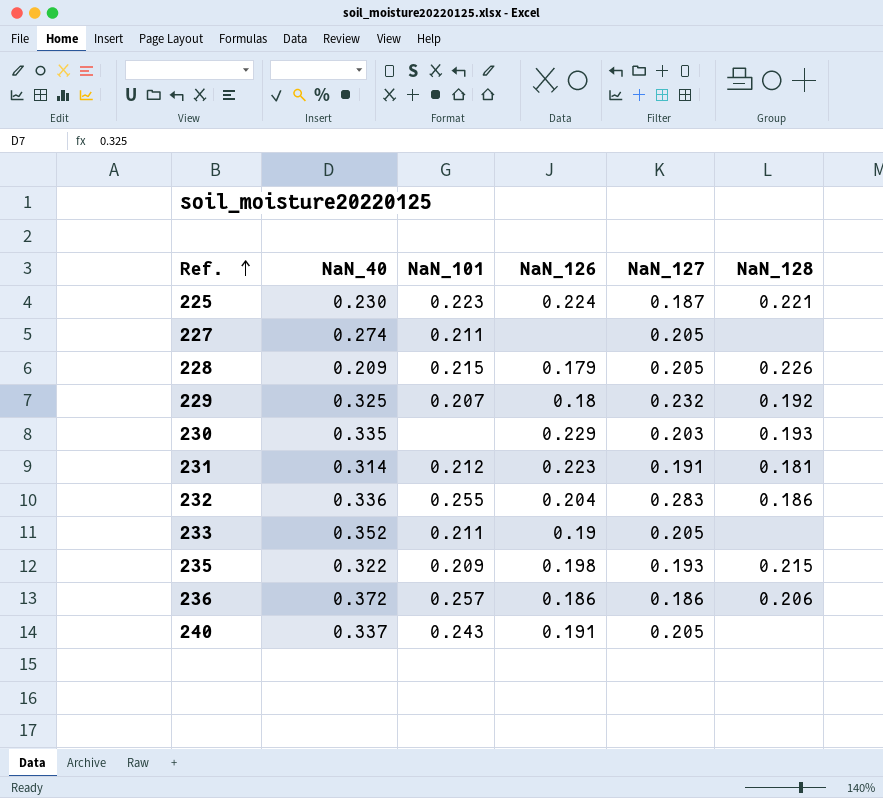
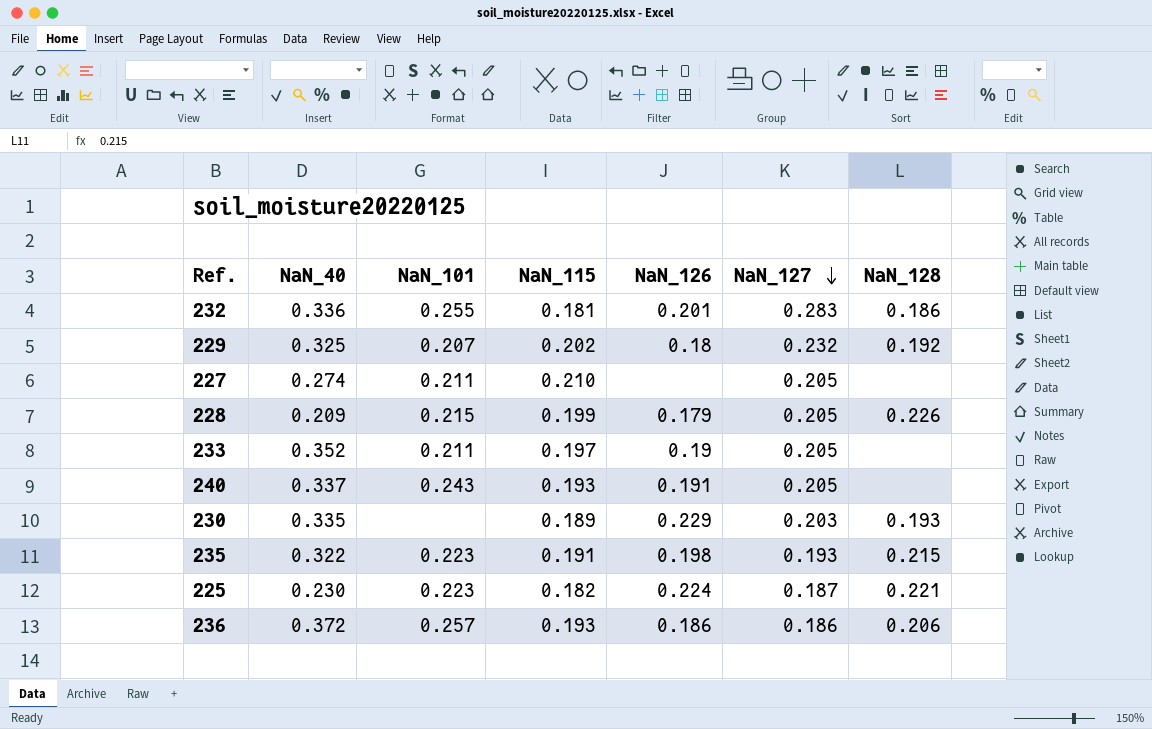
row order: Ref. ascending -> NaN_127 descending
column NaN_115 | position: none -> 4
row 231: 0.314 | 0.212 | 0.223 | 0.191 | 0.181 -> none
232 | NaN_126: 0.204 -> 0.201
235 | NaN_101: 0.209 -> 0.223

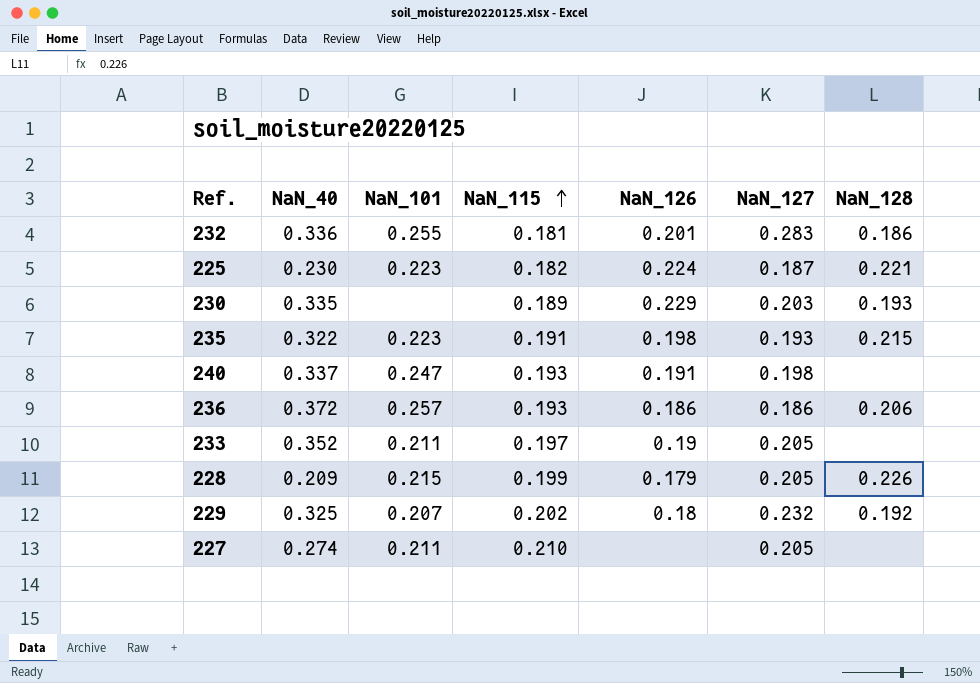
row order: NaN_127 descending -> NaN_115 ascending
240 | NaN_101: 0.243 -> 0.247
240 | NaN_127: 0.205 -> 0.198

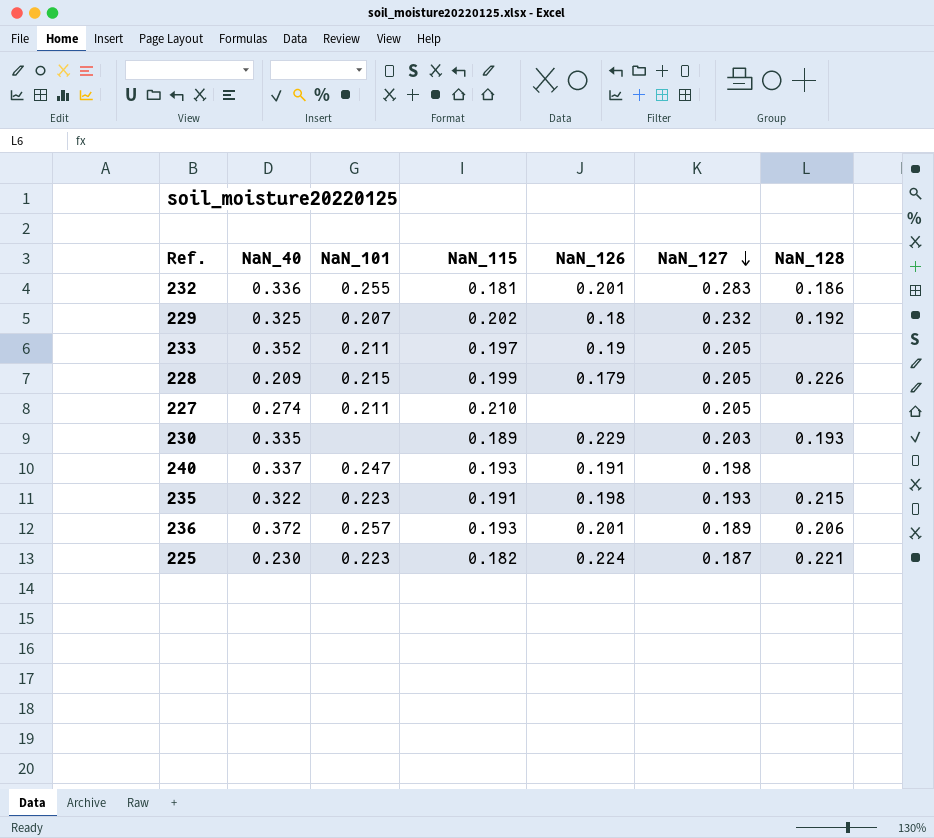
row order: NaN_115 ascending -> NaN_127 descending
236 | NaN_126: 0.186 -> 0.201
236 | NaN_127: 0.186 -> 0.189

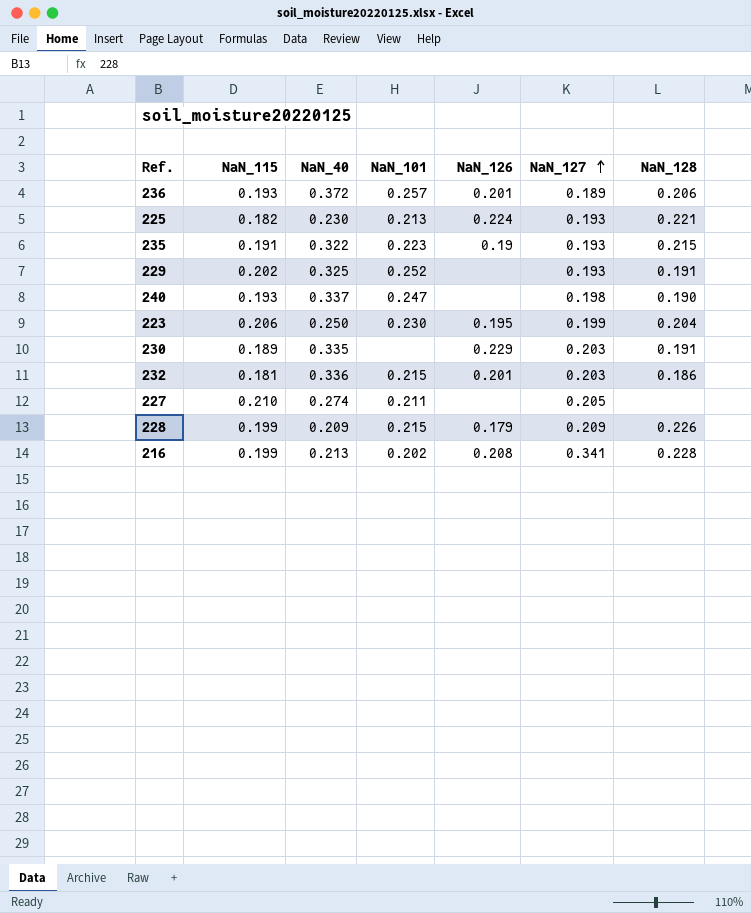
row order: NaN_127 descending -> NaN_127 ascending
column NaN_115 | position: 4 -> 2
row 233: 0.352 | 0.211 | 0.197 | 0.19 | 0.205 | none -> none
225 | NaN_101: 0.223 -> 0.213
225 | NaN_127: 0.187 -> 0.193
235 | NaN_126: 0.198 -> 0.19
229 | NaN_101: 0.207 -> 0.252
229 | NaN_126: 0.18 -> none
229 | NaN_127: 0.232 -> 0.193
229 | NaN_128: 0.192 -> 0.191
240 | NaN_126: 0.191 -> none
240 | NaN_128: none -> 0.190
row 223: none -> 0.206 | 0.250 | 0.230 | 0.195 | 0.199 | 0.204
230 | NaN_128: 0.193 -> 0.191
232 | NaN_101: 0.255 -> 0.215
232 | NaN_127: 0.283 -> 0.203
228 | NaN_127: 0.205 -> 0.209
row 216: none -> 0.199 | 0.213 | 0.202 | 0.208 | 0.341 | 0.228

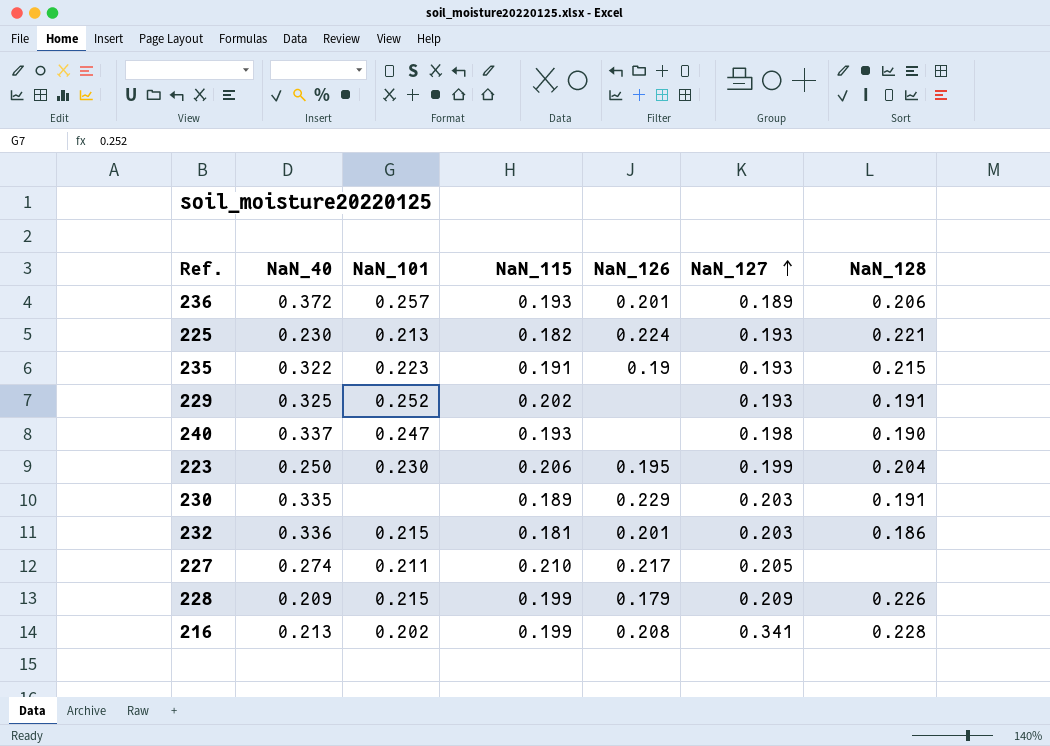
column NaN_115 | position: 2 -> 4
227 | NaN_126: none -> 0.217

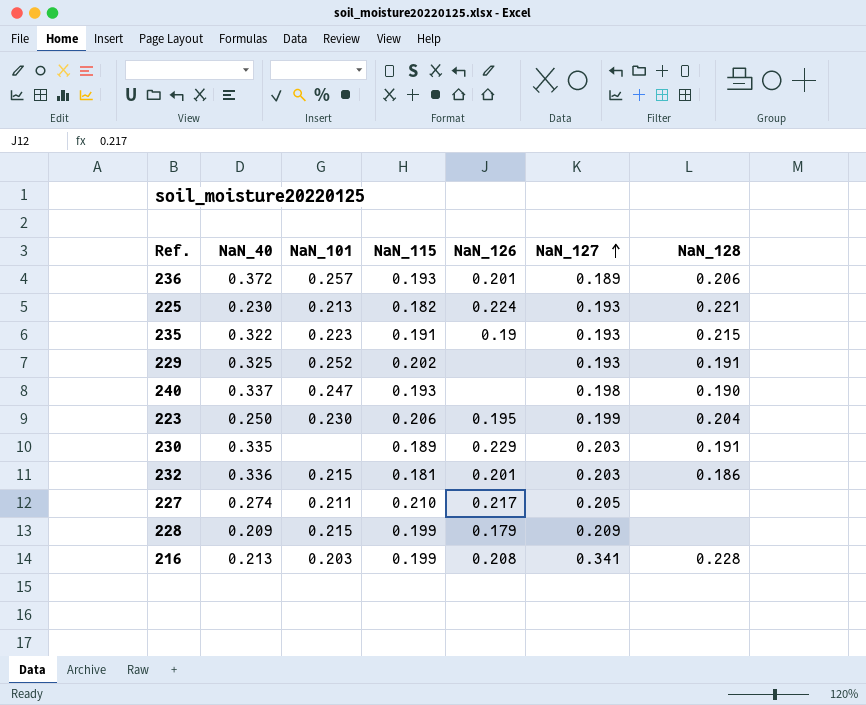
228 | NaN_128: 0.226 -> none
216 | NaN_101: 0.202 -> 0.203

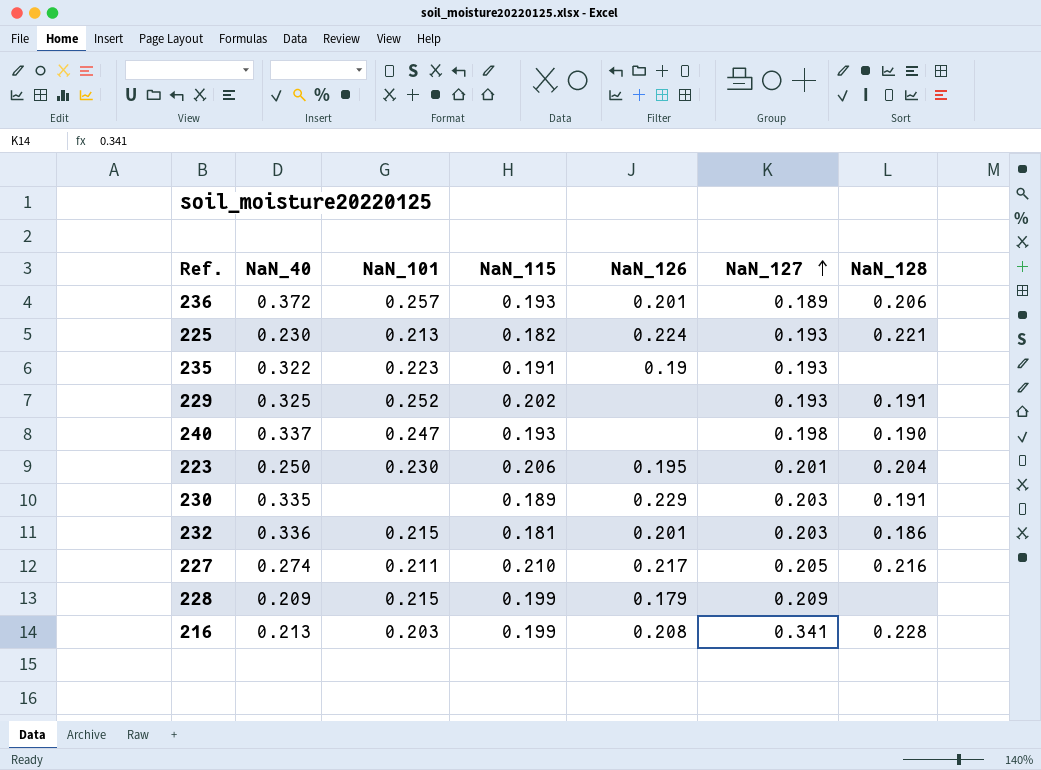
235 | NaN_128: 0.215 -> none
223 | NaN_127: 0.199 -> 0.201
227 | NaN_128: none -> 0.216

